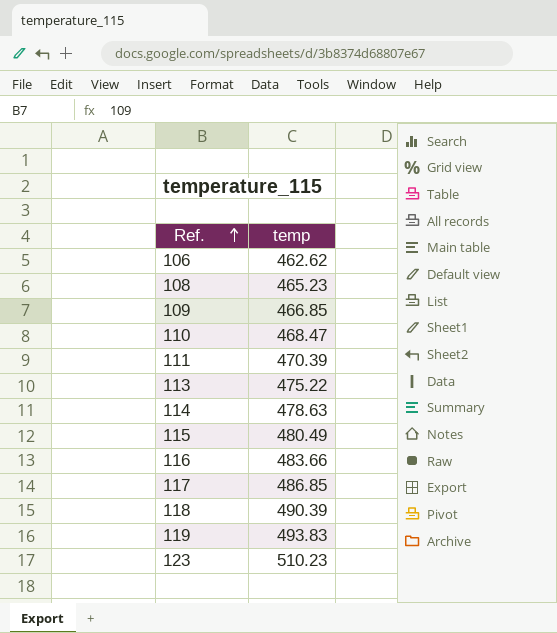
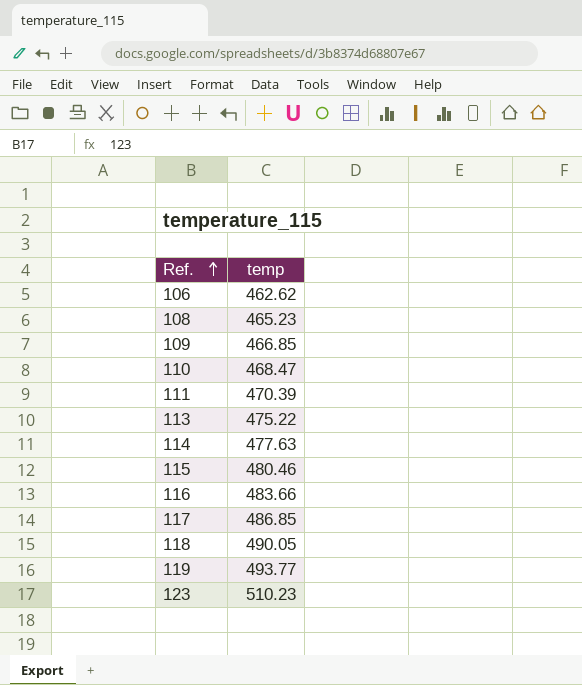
114 | temp: 478.63 -> 477.63
115 | temp: 480.49 -> 480.46
118 | temp: 490.39 -> 490.05
119 | temp: 493.83 -> 493.77

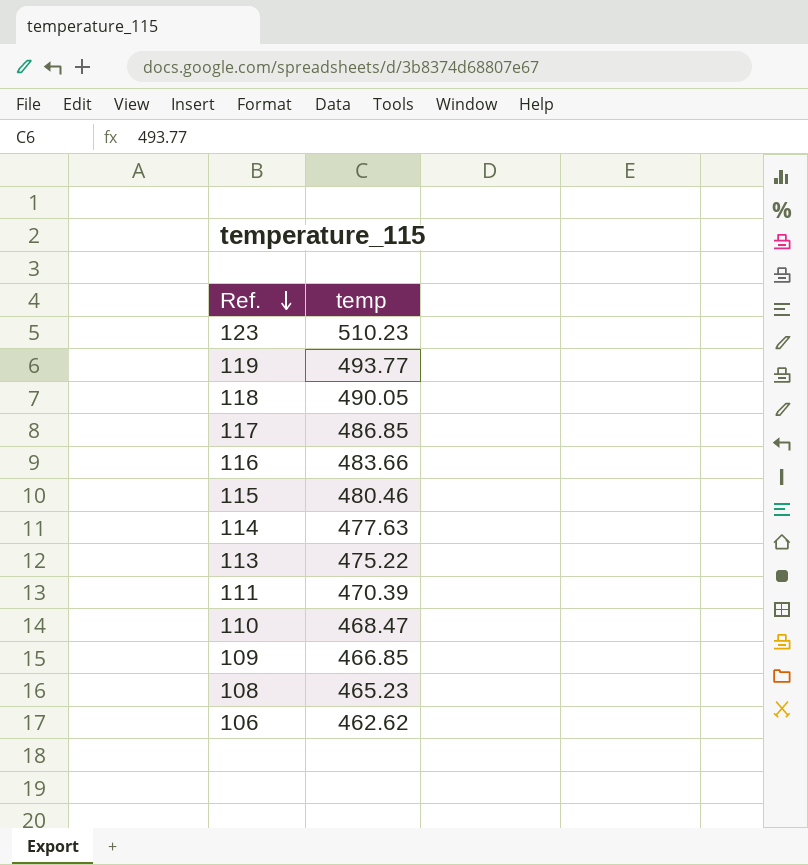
row order: Ref. ascending -> Ref. descending

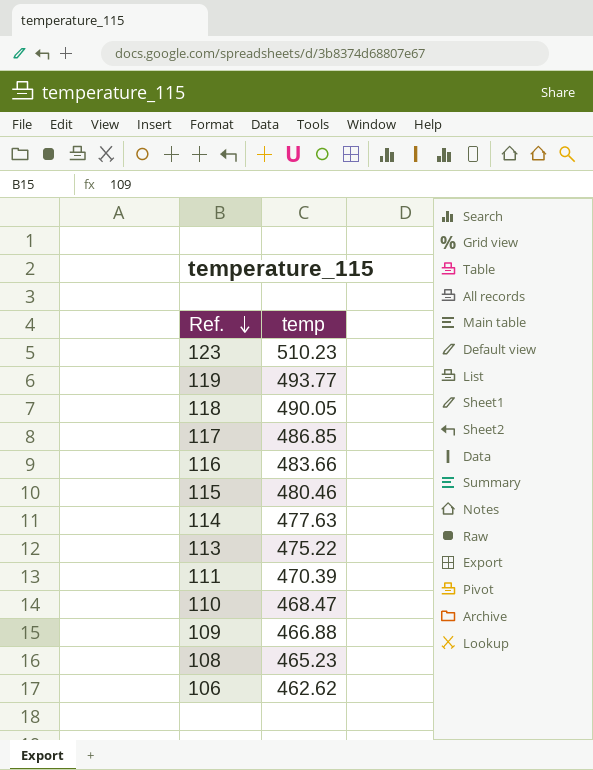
109 | temp: 466.85 -> 466.88

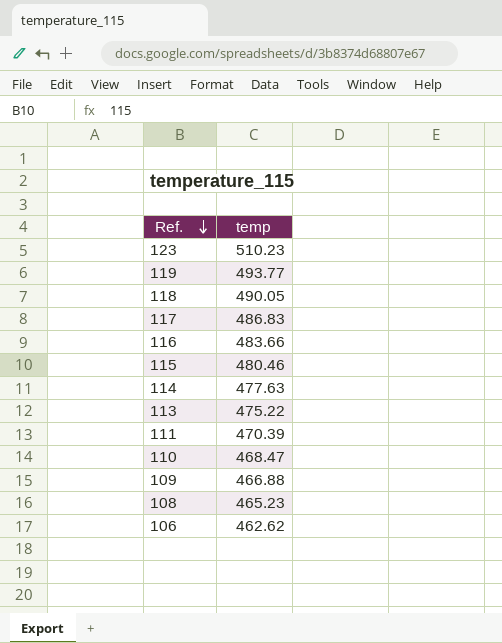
117 | temp: 486.85 -> 486.83

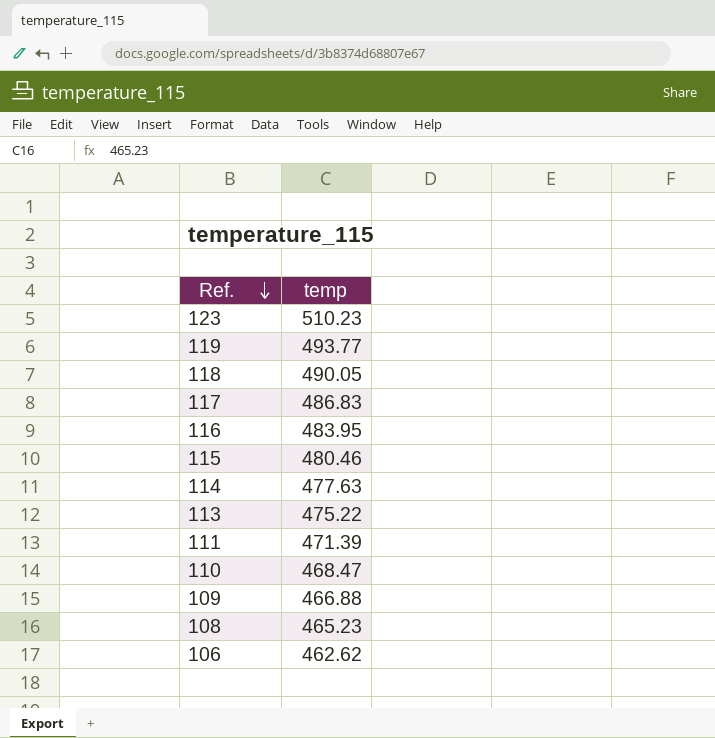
116 | temp: 483.66 -> 483.95
111 | temp: 470.39 -> 471.39

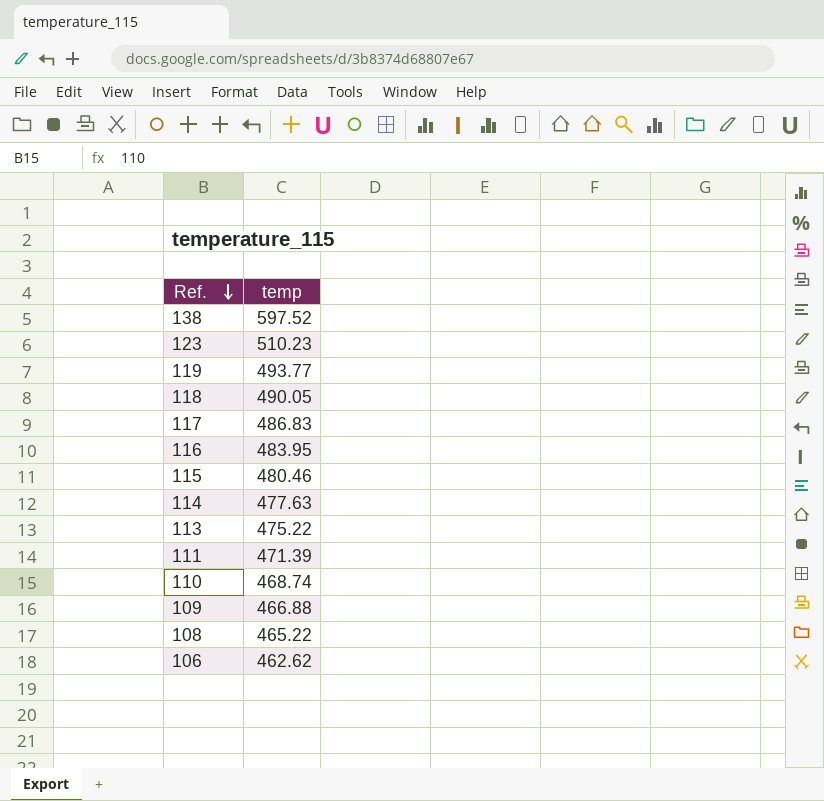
row 138: none -> 597.52
110 | temp: 468.47 -> 468.74
108 | temp: 465.23 -> 465.22

